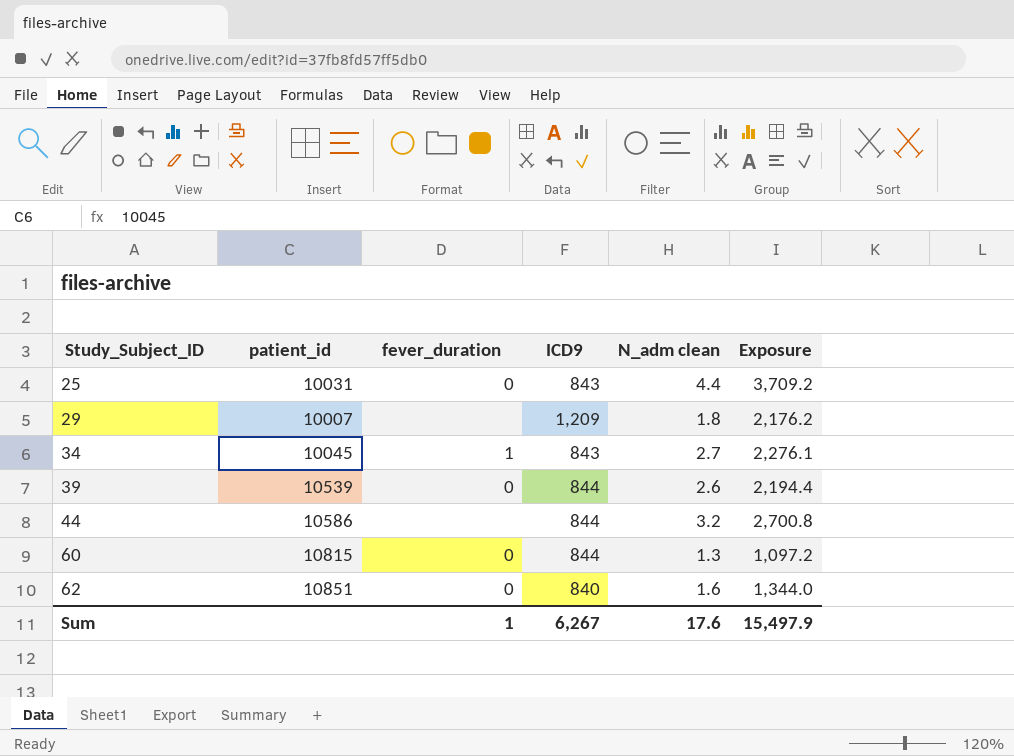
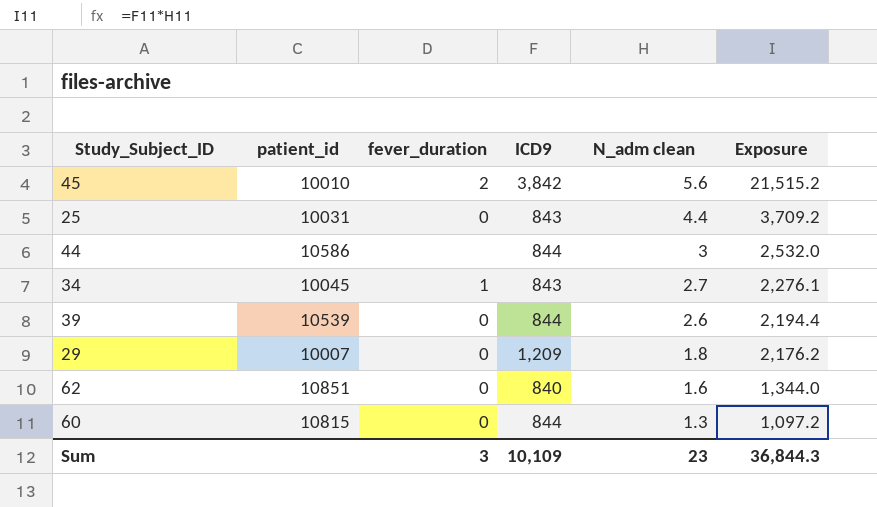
row order: Study_Subject_ID ascending -> N_adm clean descending
row 45: none -> 10010 | 2 | 3,842 | 5.6 | 21,515.2
44 | N_adm clean: 3.2 -> 3
44 | Exposure: 2,700.8 -> 2,532.0
29 | fever_duration: none -> 0
Sum | fever_duration: 1 -> 3
Sum | ICD9: 6,267 -> 10,109
Sum | N_adm clean: 17.6 -> 23
Sum | Exposure: 15,497.9 -> 36,844.3

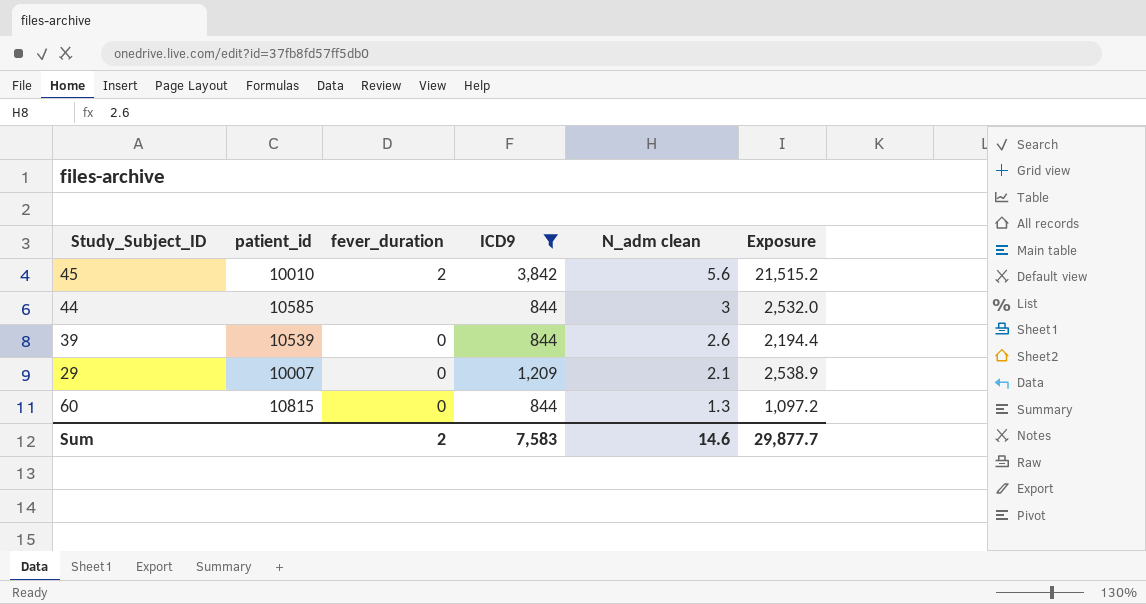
filter: none -> ICD9 >= 844
44 | patient_id: 10586 -> 10585
29 | N_adm clean: 1.8 -> 2.1
29 | Exposure: 2,176.2 -> 2,538.9
Sum | fever_duration: 3 -> 2
Sum | ICD9: 10,109 -> 7,583
Sum | N_adm clean: 23 -> 14.6
Sum | Exposure: 36,844.3 -> 29,877.7

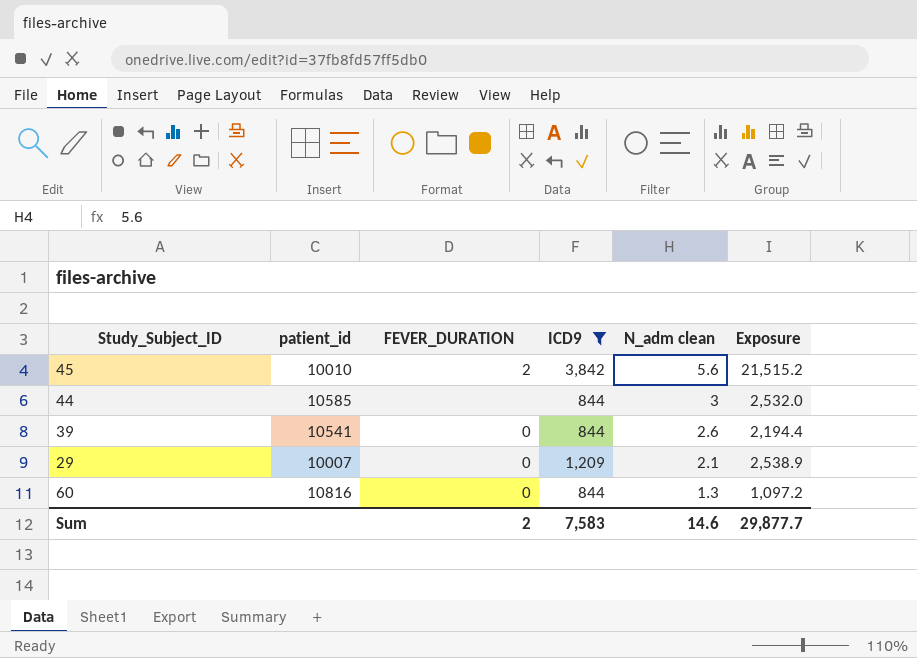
column name: fever_duration -> FEVER_DURATION
39 | patient_id: 10539 -> 10541
60 | patient_id: 10815 -> 10816

